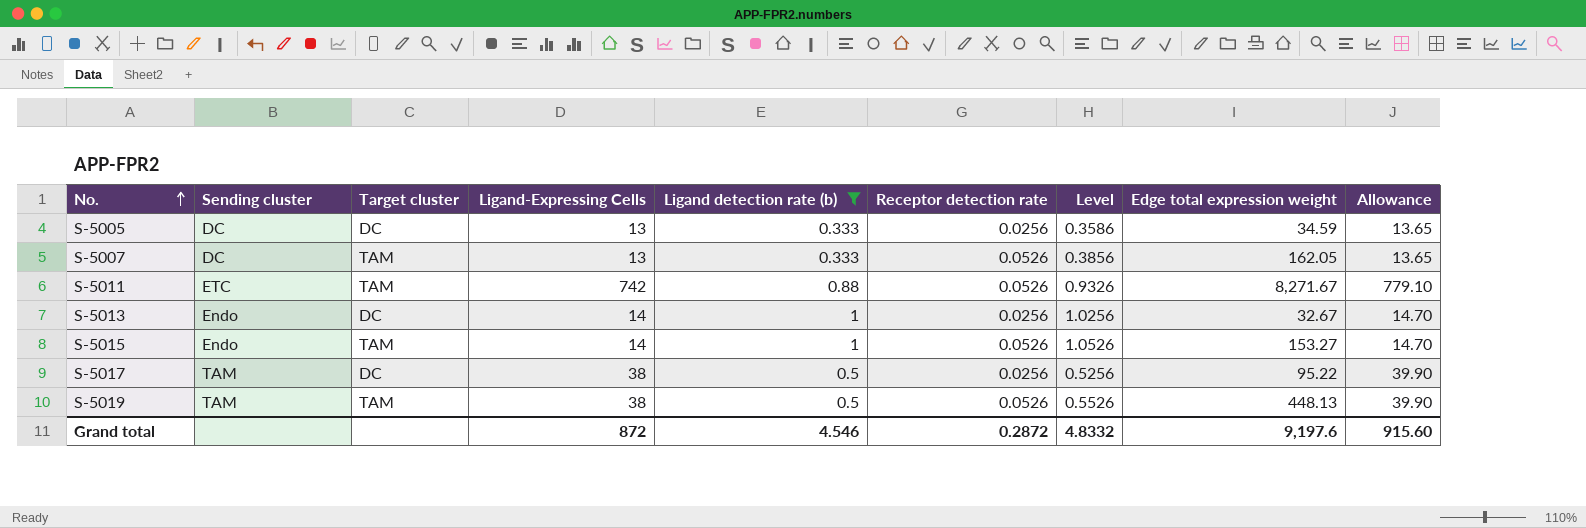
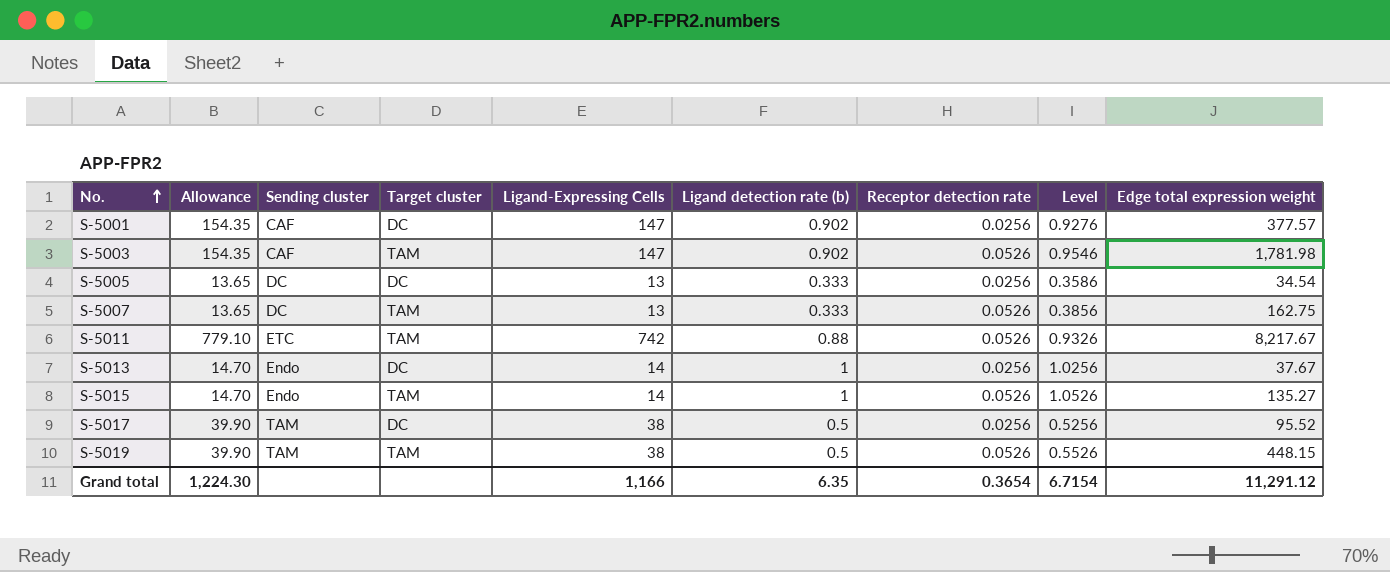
filter: Ligand detection rate (b) != 0.902 -> none
column Allowance | position: 9 -> 2
S-5005 | Edge total expression weight: 34.59 -> 34.54
S-5007 | Edge total expression weight: 162.05 -> 162.75
S-5011 | Edge total expression weight: 8,271.67 -> 8,217.67
S-5013 | Edge total expression weight: 32.67 -> 37.67
S-5015 | Edge total expression weight: 153.27 -> 135.27
S-5017 | Edge total expression weight: 95.22 -> 95.52
S-5019 | Edge total expression weight: 448.13 -> 448.15
Grand total | Allowance: 915.60 -> 1,224.30
Grand total | Ligand-Expressing Cells: 872 -> 1,166
Grand total | Ligand detection rate (b): 4.546 -> 6.35
Grand total | Receptor detection rate: 0.2872 -> 0.3654
Grand total | Level: 4.8332 -> 6.7154
Grand total | Edge total expression weight: 9,197.6 -> 11,291.12

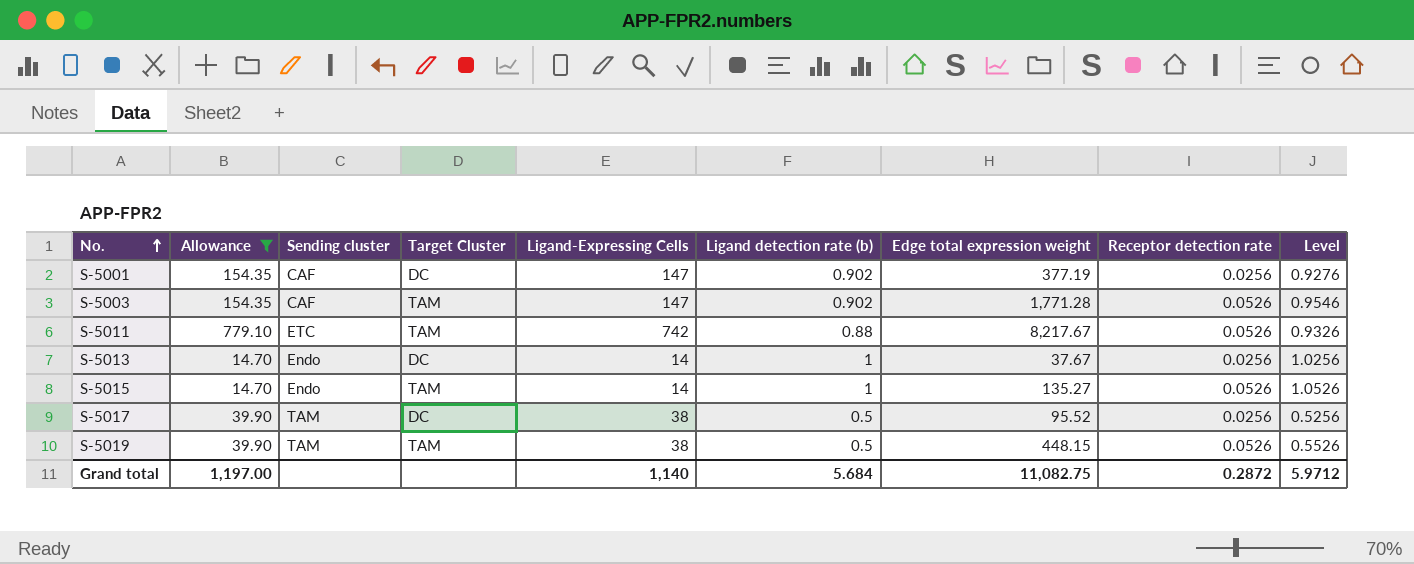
filter: none -> Allowance != 13.65
column name: Target cluster -> Target Cluster
column Edge total expression weight | position: 9 -> 7
S-5001 | Edge total expression weight: 377.57 -> 377.19
S-5003 | Edge total expression weight: 1,781.98 -> 1,771.28
Grand total | Allowance: 1,224.30 -> 1,197.00
Grand total | Ligand-Expressing Cells: 1,166 -> 1,140
Grand total | Ligand detection rate (b): 6.35 -> 5.684
Grand total | Edge total expression weight: 11,291.12 -> 11,082.75
Grand total | Receptor detection rate: 0.3654 -> 0.2872
Grand total | Level: 6.7154 -> 5.9712

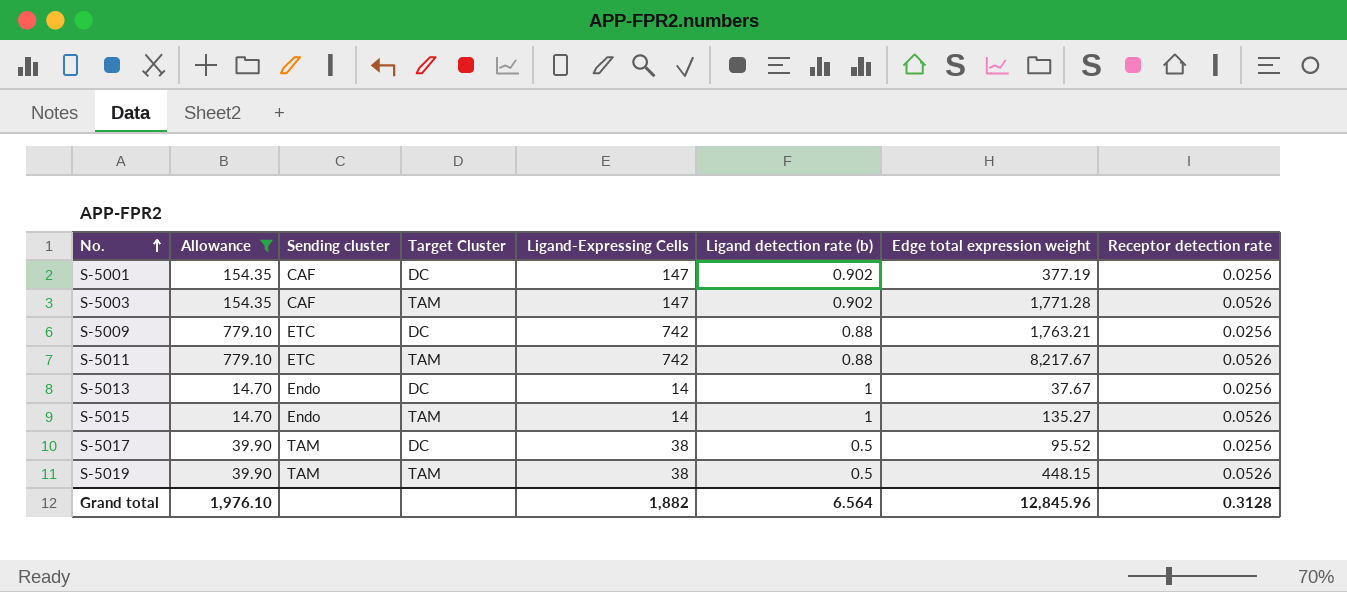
column Level | formula: [Ligand detection rate (b)] + [Receptor detection rate] -> none
row S-5009: none -> 779.10 | ETC | DC | 742 | 0.88 | 1,763.21 | 0.0256
Grand total | Allowance: 1,197.00 -> 1,976.10
Grand total | Ligand-Expressing Cells: 1,140 -> 1,882
Grand total | Ligand detection rate (b): 5.684 -> 6.564
Grand total | Edge total expression weight: 11,082.75 -> 12,845.96
Grand total | Receptor detection rate: 0.2872 -> 0.3128

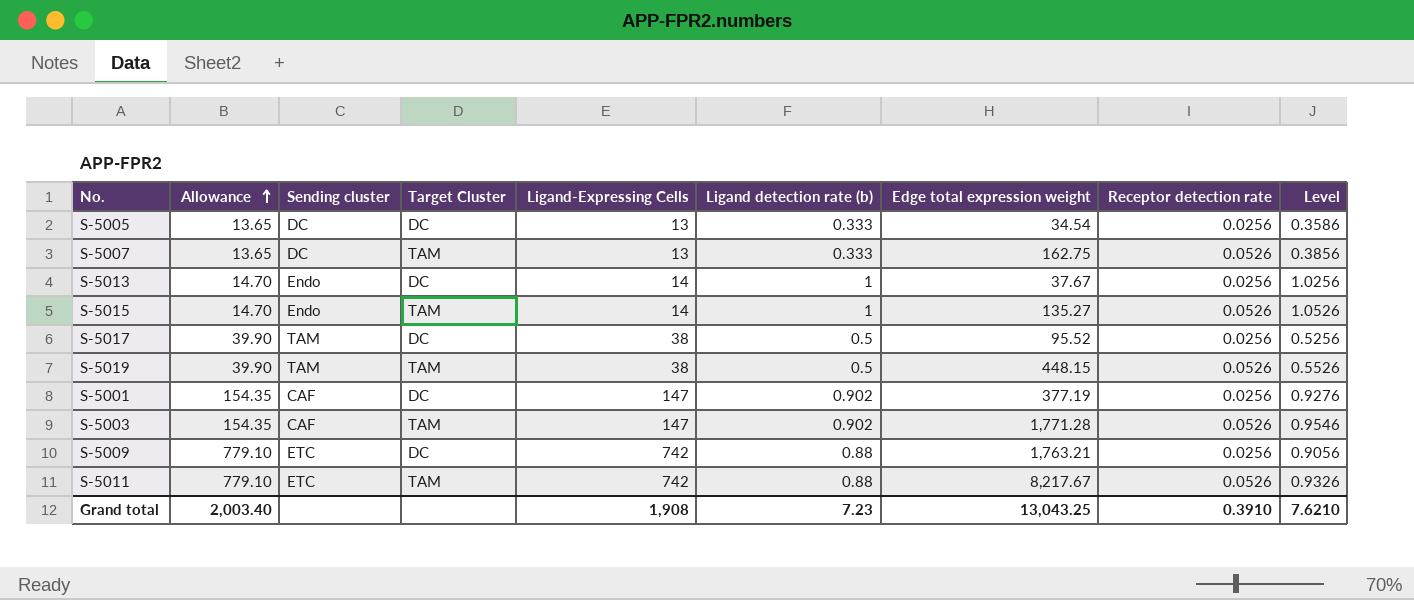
filter: Allowance != 13.65 -> none
row order: No. ascending -> Allowance ascending
column Level | formula: none -> [Ligand detection rate (b)] + [Receptor detection rate]
Grand total | Allowance: 1,976.10 -> 2,003.40
Grand total | Ligand-Expressing Cells: 1,882 -> 1,908
Grand total | Ligand detection rate (b): 6.564 -> 7.23
Grand total | Edge total expression weight: 12,845.96 -> 13,043.25
Grand total | Receptor detection rate: 0.3128 -> 0.3910

